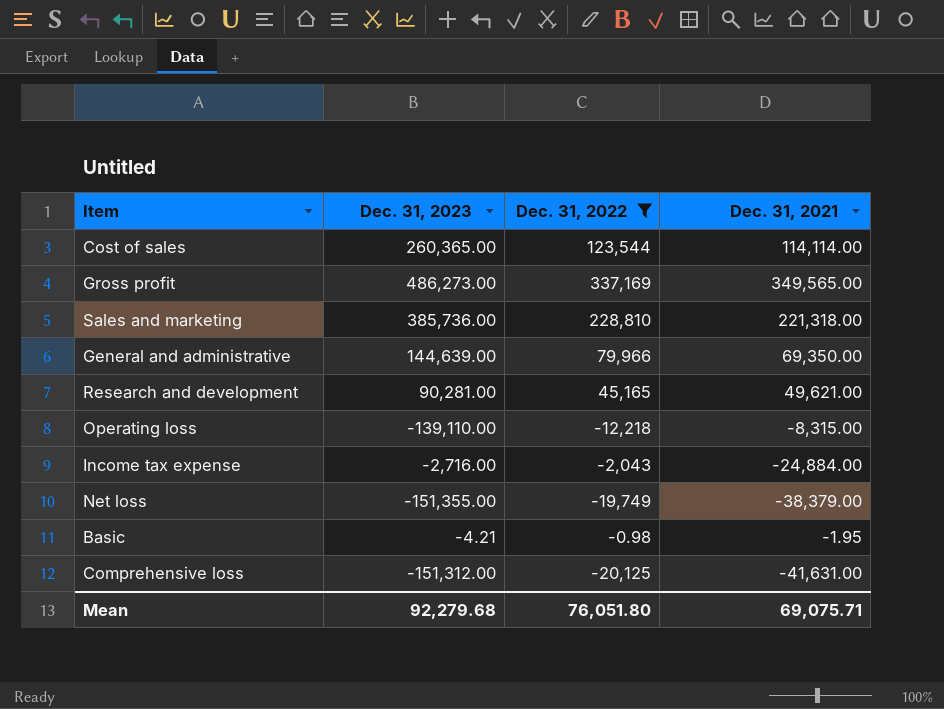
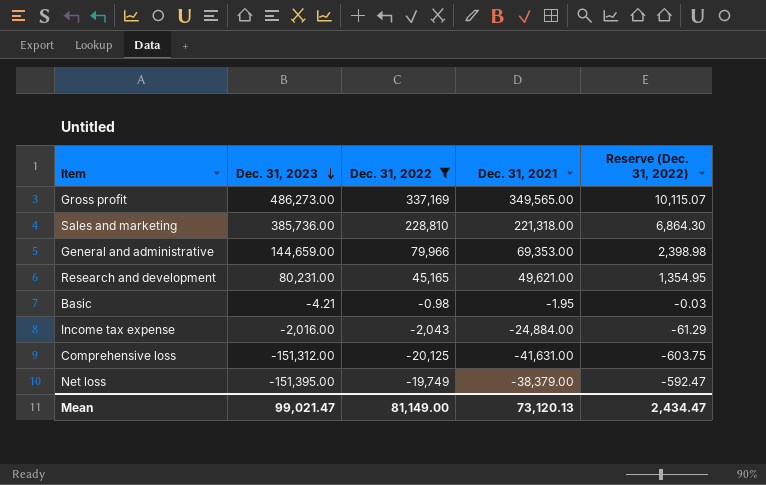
row order: none -> Dec. 31, 2023 descending
column Reserve (Dec. 31, 2022) | formula: none -> [Dec. 31, 2022] * 0.03
row Cost of sales: 260,365.00 | 123,544 | 114,114.00 -> none
row Operating loss: -139,110.00 | -12,218 | -8,315.00 -> none
General and administrative | Dec. 31, 2023: 144,639.00 -> 144,659.00
General and administrative | Dec. 31, 2021: 69,350.00 -> 69,353.00
Research and development | Dec. 31, 2023: 90,281.00 -> 80,231.00
Income tax expense | Dec. 31, 2023: -2,716.00 -> -2,016.00
Net loss | Dec. 31, 2023: -151,355.00 -> -151,395.00
Mean | Dec. 31, 2023: 92,279.68 -> 99,021.47
Mean | Dec. 31, 2022: 76,051.80 -> 81,149.00
Mean | Dec. 31, 2021: 69,075.71 -> 73,120.13

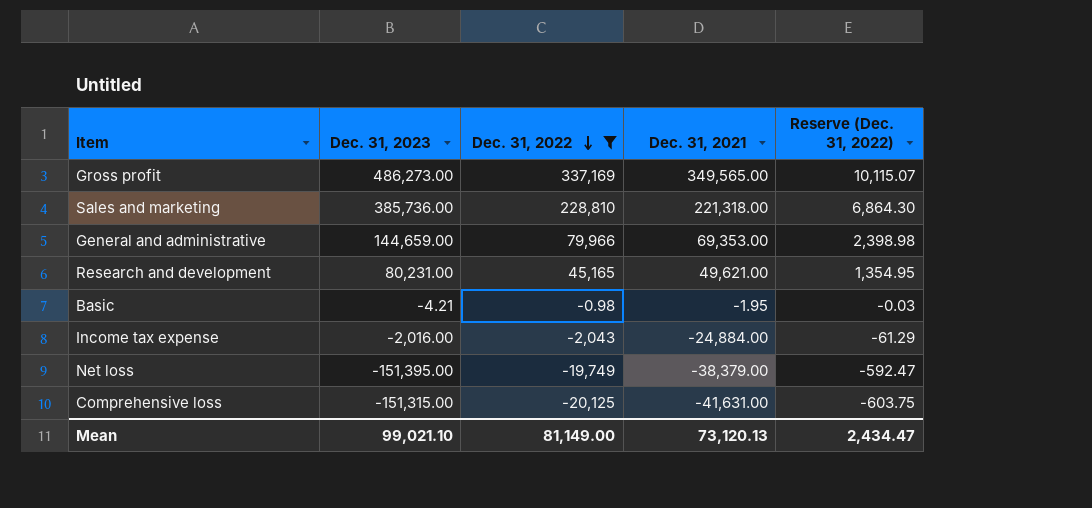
row order: Dec. 31, 2023 descending -> Dec. 31, 2022 descending
Comprehensive loss | Dec. 31, 2023: -151,312.00 -> -151,315.00
Mean | Dec. 31, 2023: 99,021.47 -> 99,021.10

